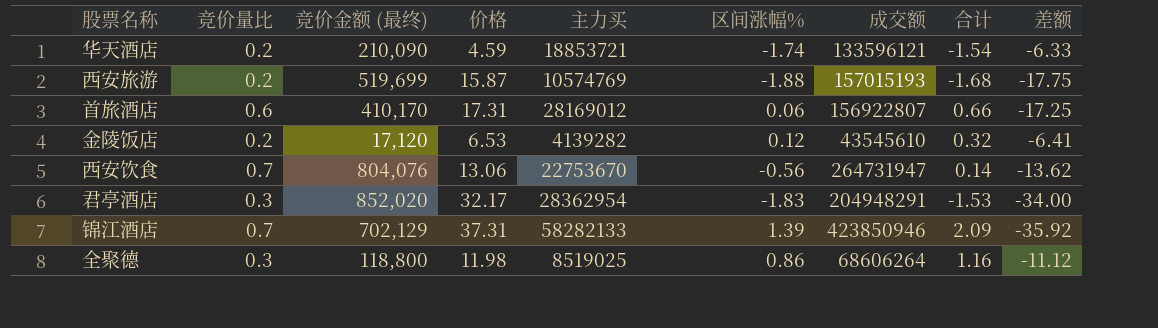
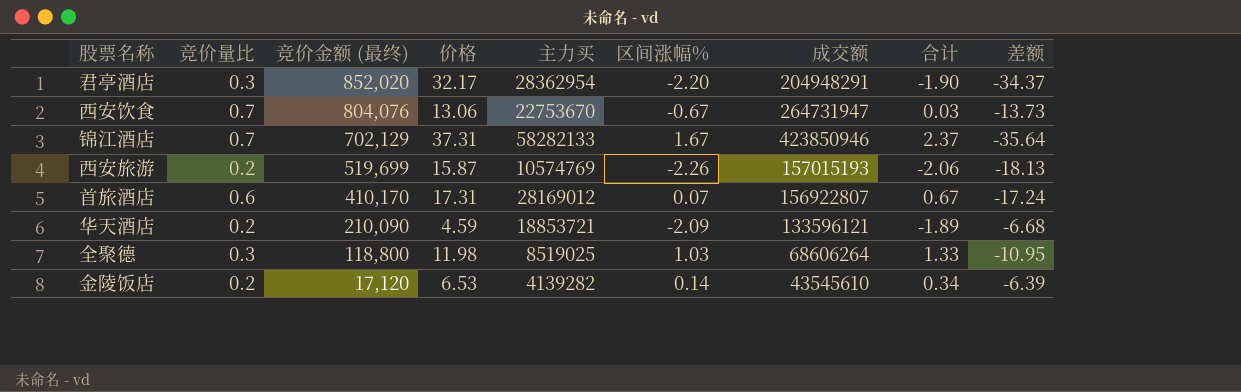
row order: none -> 竞价金额 (最终) descending
君亭酒店 | 区间涨幅%: -1.83 -> -2.20
君亭酒店 | 合计: -1.53 -> -1.90
君亭酒店 | 差额: -34.00 -> -34.37
西安饮食 | 区间涨幅%: -0.56 -> -0.67
西安饮食 | 合计: 0.14 -> 0.03
西安饮食 | 差额: -13.62 -> -13.73
锦江酒店 | 区间涨幅%: 1.39 -> 1.67
锦江酒店 | 合计: 2.09 -> 2.37
锦江酒店 | 差额: -35.92 -> -35.64
西安旅游 | 区间涨幅%: -1.88 -> -2.26
西安旅游 | 合计: -1.68 -> -2.06
西安旅游 | 差额: -17.75 -> -18.13
首旅酒店 | 区间涨幅%: 0.06 -> 0.07
首旅酒店 | 合计: 0.66 -> 0.67
首旅酒店 | 差额: -17.25 -> -17.24
华天酒店 | 区间涨幅%: -1.74 -> -2.09
华天酒店 | 合计: -1.54 -> -1.89
华天酒店 | 差额: -6.33 -> -6.68
全聚德 | 区间涨幅%: 0.86 -> 1.03
全聚德 | 合计: 1.16 -> 1.33
全聚德 | 差额: -11.12 -> -10.95
金陵饭店 | 区间涨幅%: 0.12 -> 0.14
金陵饭店 | 合计: 0.32 -> 0.34
金陵饭店 | 差额: -6.41 -> -6.39

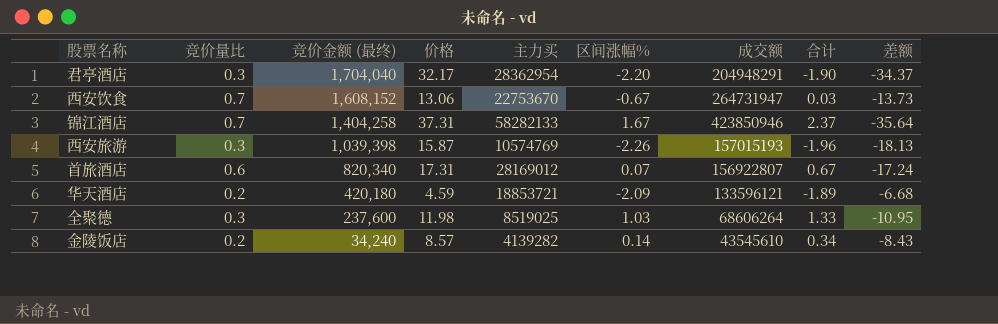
君亭酒店 | 竞价金额 (最终): 852,020 -> 1,704,040
西安饮食 | 竞价金额 (最终): 804,076 -> 1,608,152
锦江酒店 | 竞价金额 (最终): 702,129 -> 1,404,258
西安旅游 | 竞价量比: 0.2 -> 0.3
西安旅游 | 竞价金额 (最终): 519,699 -> 1,039,398
西安旅游 | 合计: -2.06 -> -1.96
首旅酒店 | 竞价金额 (最终): 410,170 -> 820,340
华天酒店 | 竞价金额 (最终): 210,090 -> 420,180
全聚德 | 竞价金额 (最终): 118,800 -> 237,600
金陵饭店 | 竞价金额 (最终): 17,120 -> 34,240
金陵饭店 | 价格: 6.53 -> 8.57
金陵饭店 | 差额: -6.39 -> -8.43

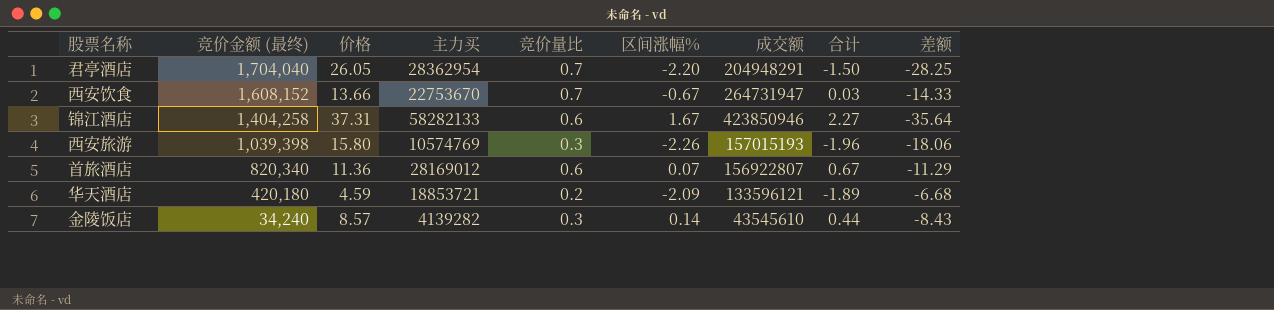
column 竞价量比 | position: 2 -> 5
row 全聚德: 0.3 | 237,600 | 11.98 | 8519025 | 1.03 | 68606264 | 1.33 | -10.95 -> none
君亭酒店 | 价格: 32.17 -> 26.05
君亭酒店 | 竞价量比: 0.3 -> 0.7
君亭酒店 | 合计: -1.90 -> -1.50
君亭酒店 | 差额: -34.37 -> -28.25
西安饮食 | 价格: 13.06 -> 13.66
西安饮食 | 差额: -13.73 -> -14.33
锦江酒店 | 竞价量比: 0.7 -> 0.6
锦江酒店 | 合计: 2.37 -> 2.27
西安旅游 | 价格: 15.87 -> 15.80
西安旅游 | 差额: -18.13 -> -18.06
首旅酒店 | 价格: 17.31 -> 11.36
首旅酒店 | 差额: -17.24 -> -11.29
金陵饭店 | 竞价量比: 0.2 -> 0.3
金陵饭店 | 合计: 0.34 -> 0.44

